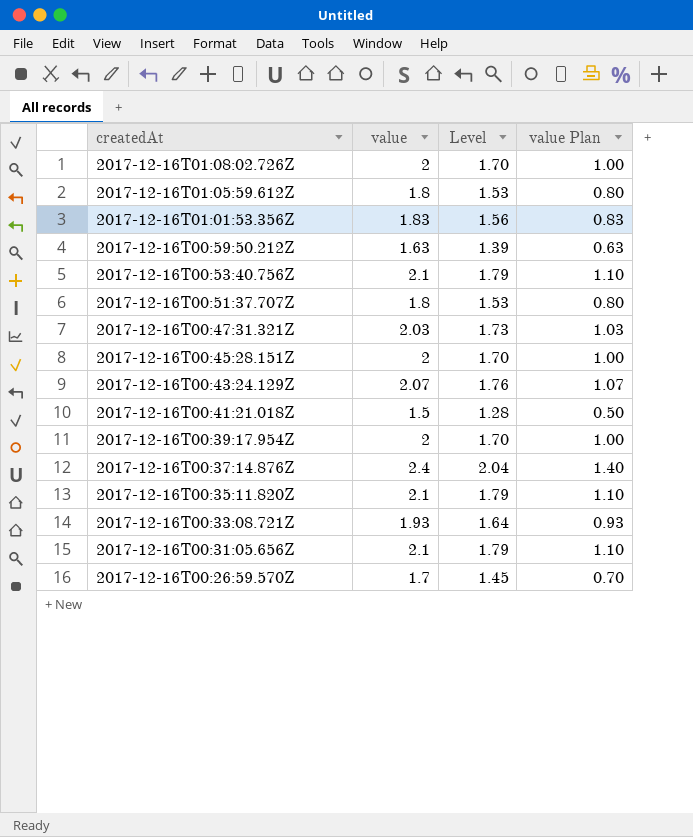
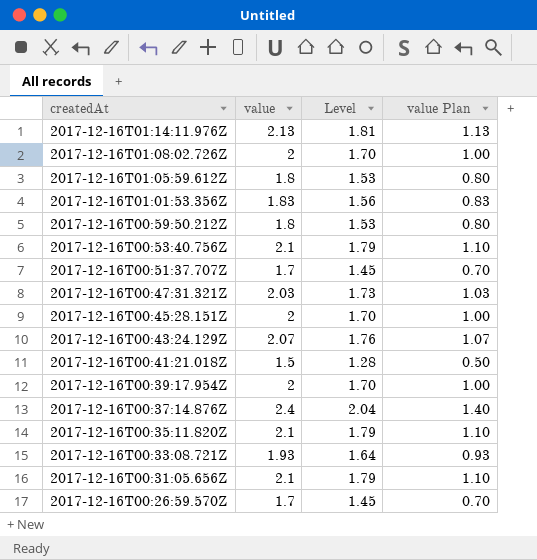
row 2017-12-16T01:14:11.976Z: none -> 2.13 | 1.81 | 1.13
2017-12-16T00:59:50.212Z | value: 1.63 -> 1.8
2017-12-16T00:59:50.212Z | Level: 1.39 -> 1.53
2017-12-16T00:59:50.212Z | value Plan: 0.63 -> 0.80
2017-12-16T00:51:37.707Z | value: 1.8 -> 1.7
2017-12-16T00:51:37.707Z | Level: 1.53 -> 1.45
2017-12-16T00:51:37.707Z | value Plan: 0.80 -> 0.70

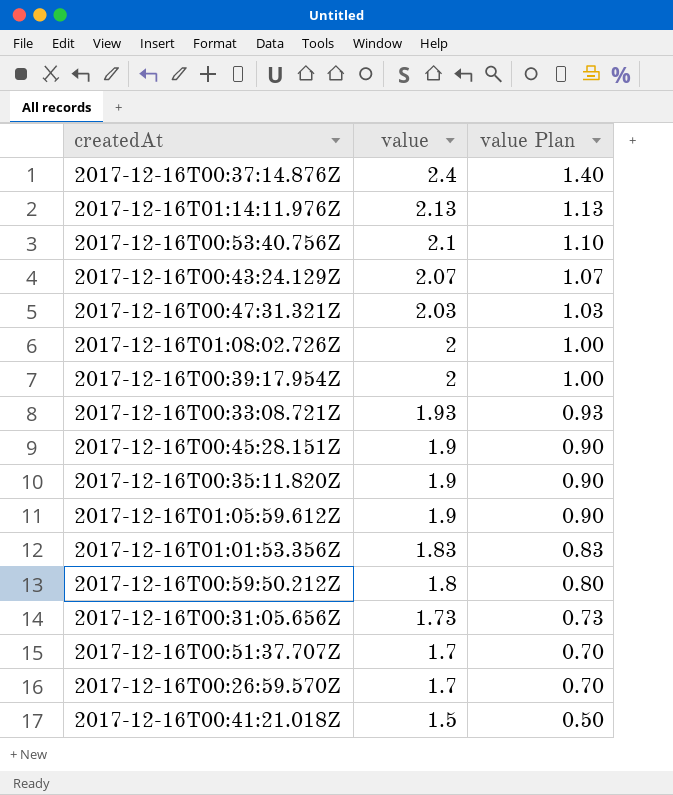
row order: createdAt descending -> value descending
column Level | formula: [value] * 0.85 -> none
2017-12-16T00:45:28.151Z | value: 2 -> 1.9
2017-12-16T00:45:28.151Z | value Plan: 1.00 -> 0.90
2017-12-16T00:35:11.820Z | value: 2.1 -> 1.9
2017-12-16T00:35:11.820Z | value Plan: 1.10 -> 0.90
2017-12-16T01:05:59.612Z | value: 1.8 -> 1.9
2017-12-16T01:05:59.612Z | value Plan: 0.80 -> 0.90
2017-12-16T00:31:05.656Z | value: 2.1 -> 1.73
2017-12-16T00:31:05.656Z | value Plan: 1.10 -> 0.73

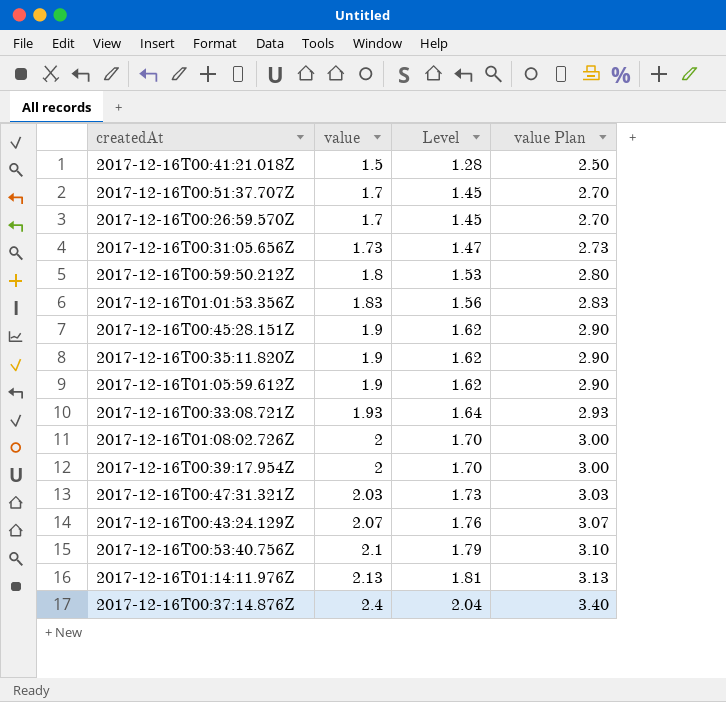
row order: value descending -> value ascending
column Level | formula: none -> [value] * 0.85
column value Plan | formula: [value] - 1 -> [value] + 1

